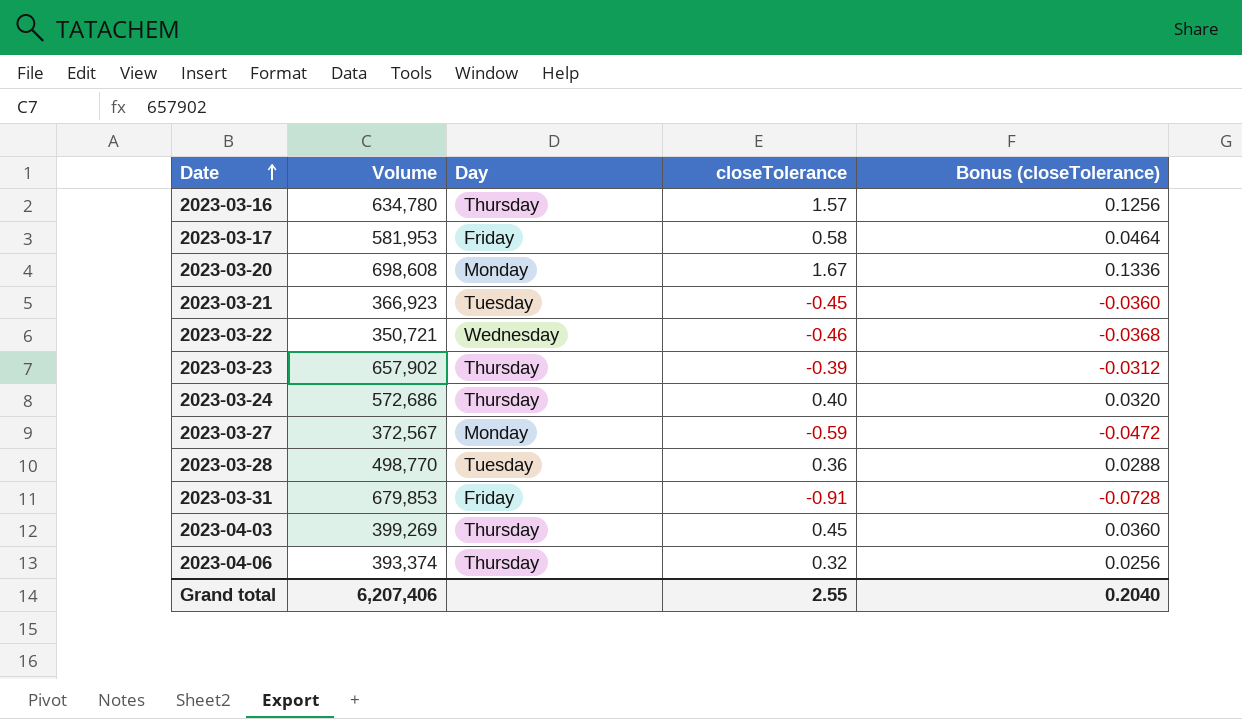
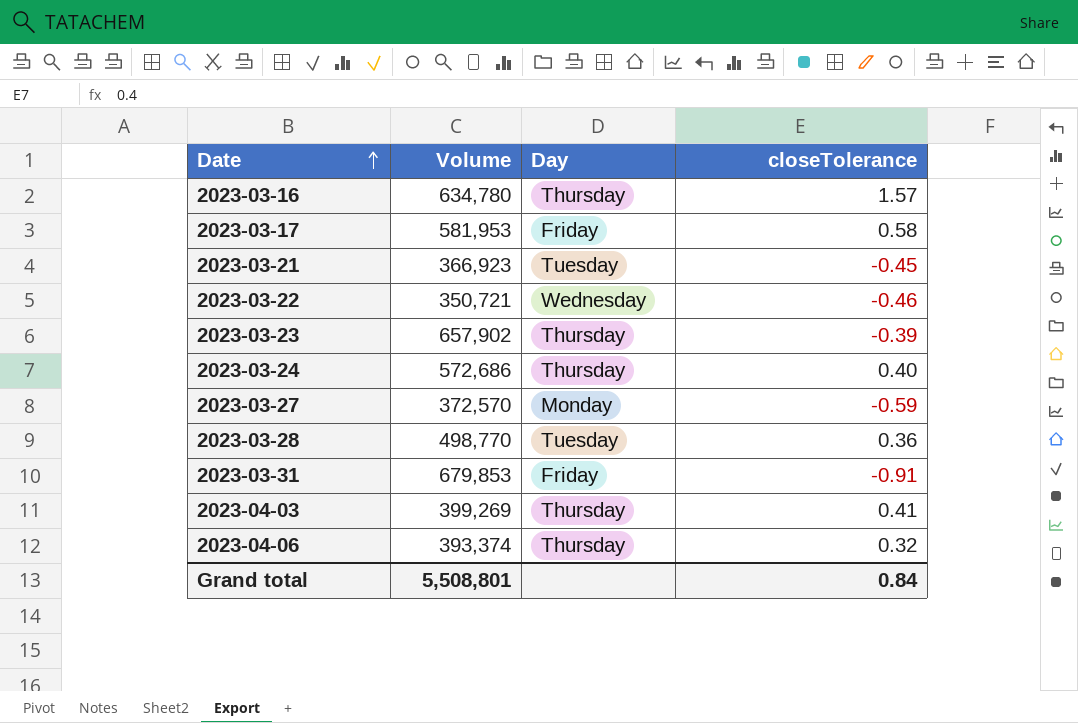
column Bonus (closeTolerance) | formula: [closeTolerance] * 0.08 -> none
row 2023-03-20: 698,608 | Monday | 1.67 | 0.1336 -> none
2023-03-27 | Volume: 372,567 -> 372,570
2023-04-03 | closeTolerance: 0.45 -> 0.41
Grand total | Volume: 6,207,406 -> 5,508,801
Grand total | closeTolerance: 2.55 -> 0.84

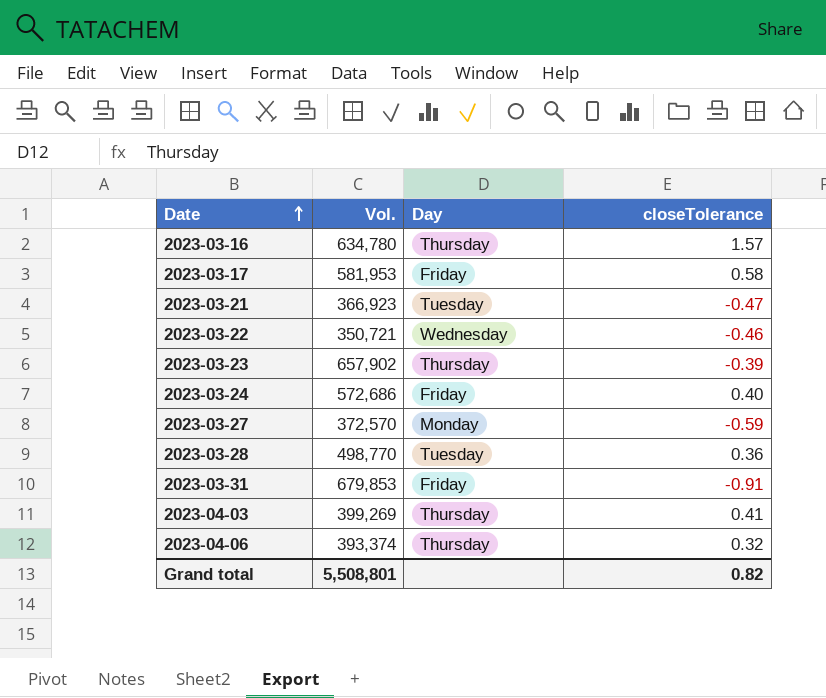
column name: Volume -> Vol.
2023-03-21 | closeTolerance: -0.45 -> -0.47
2023-03-24 | Day: Thursday -> Friday
Grand total | closeTolerance: 0.84 -> 0.82

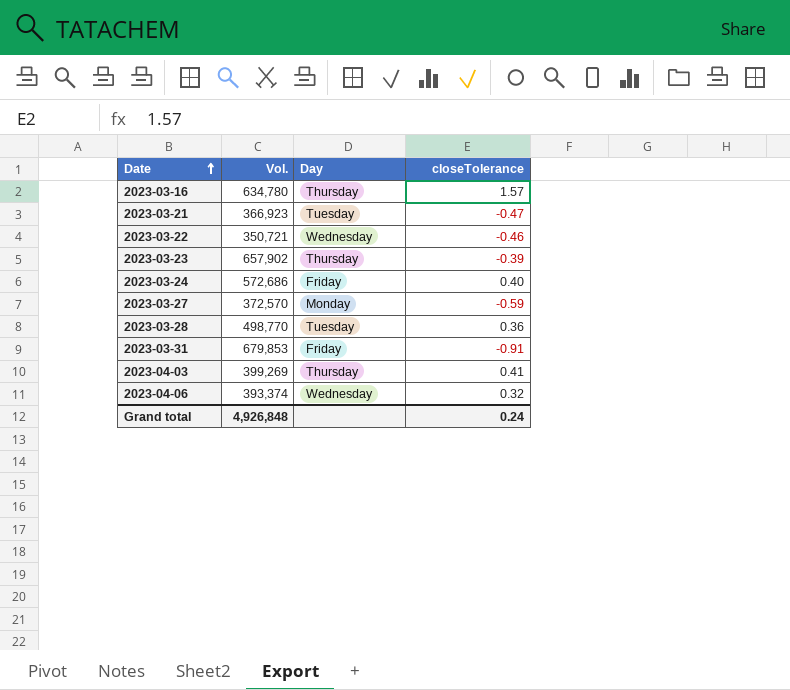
row 2023-03-17: 581,953 | Friday | 0.58 -> none
2023-04-06 | Day: Thursday -> Wednesday
Grand total | Vol.: 5,508,801 -> 4,926,848
Grand total | closeTolerance: 0.82 -> 0.24

